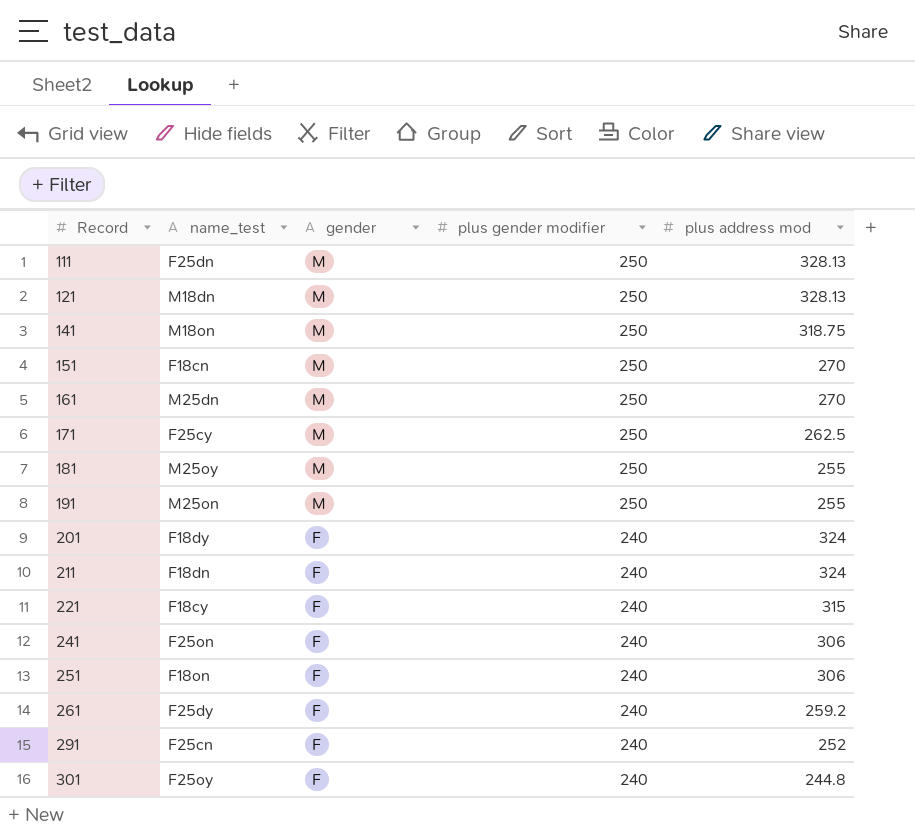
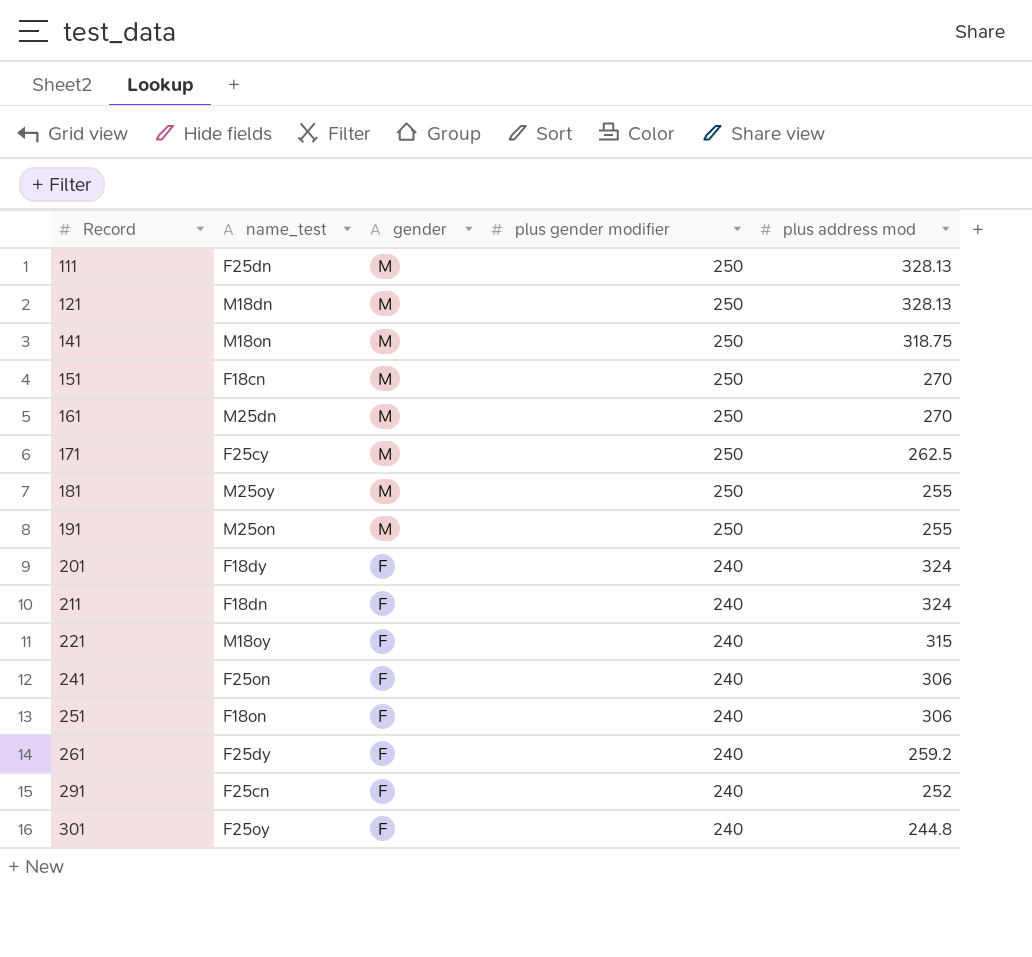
221 | name_test: F18cy -> M18oy

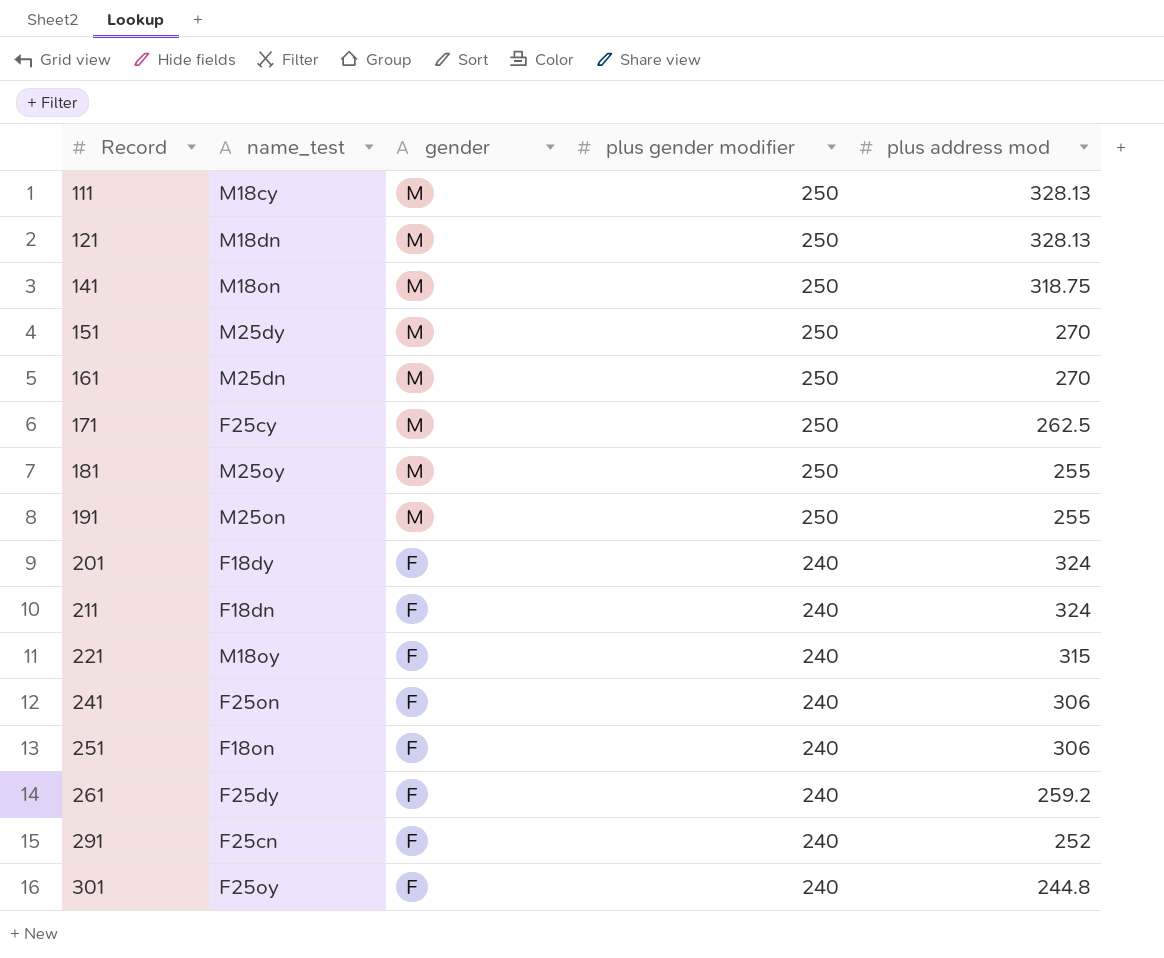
111 | name_test: F25dn -> M18cy
151 | name_test: F18cn -> M25dy

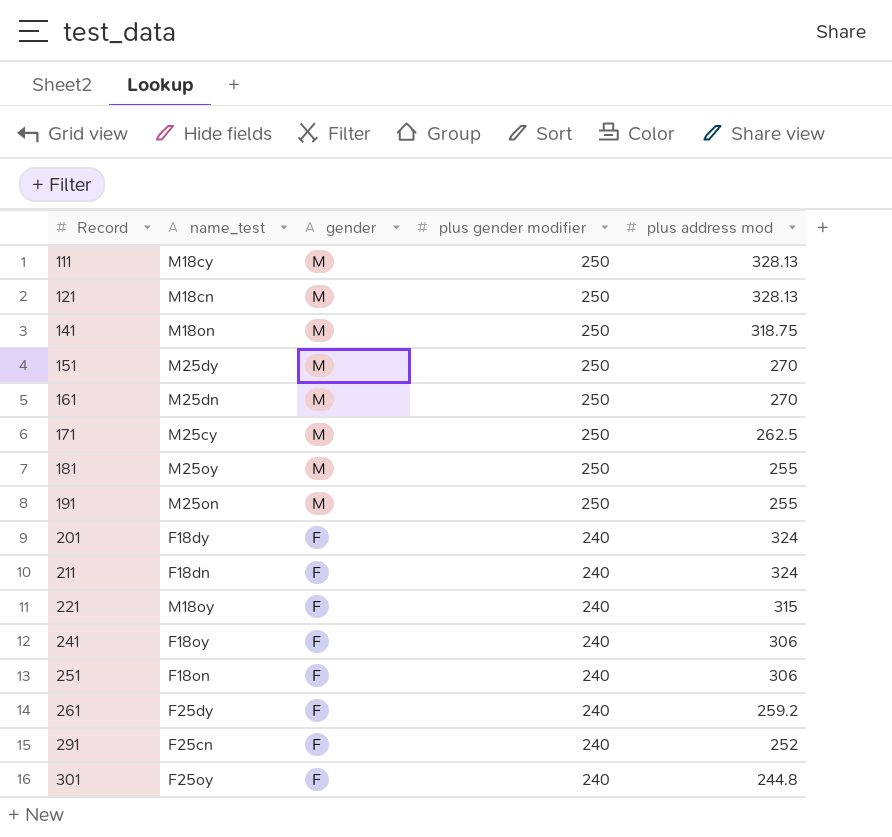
121 | name_test: M18dn -> M18cn
171 | name_test: F25cy -> M25cy
241 | name_test: F25on -> F18oy

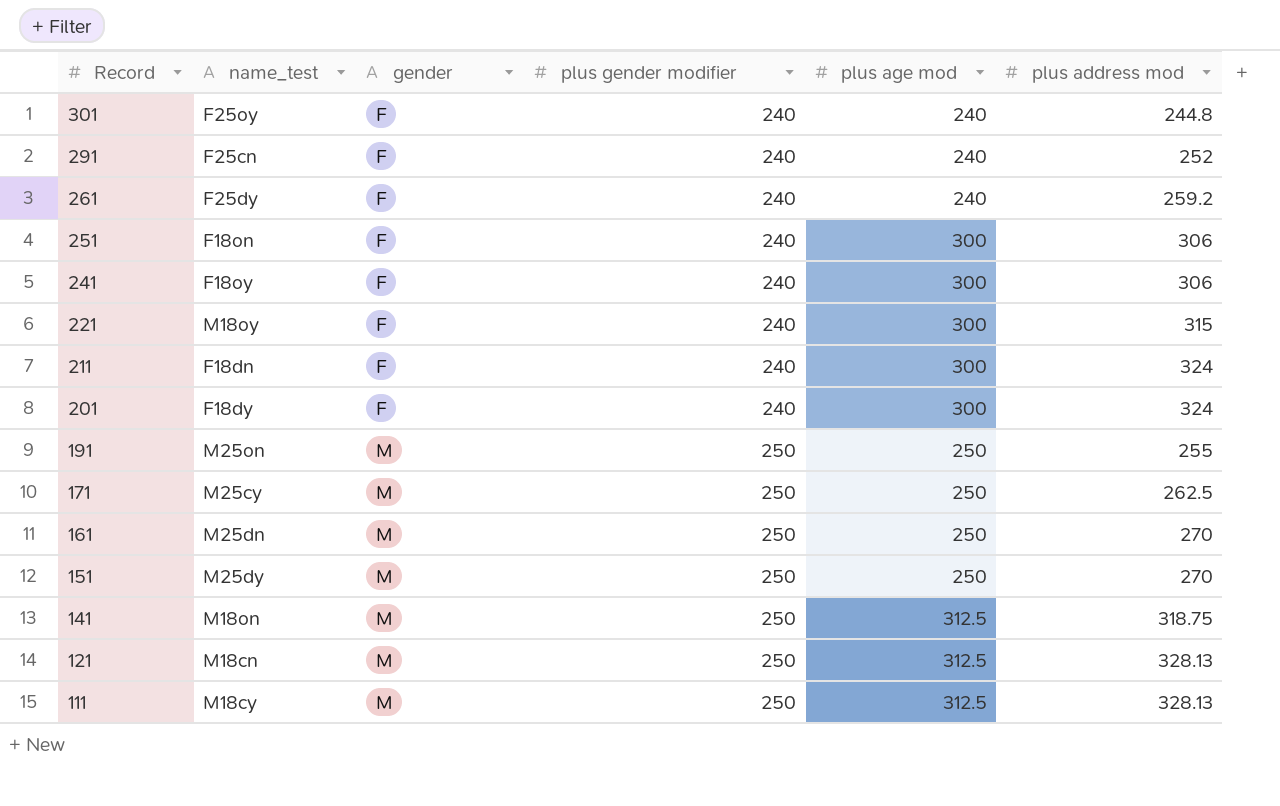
row order: Record ascending -> Record descending
column plus age mod | position: none -> 5
row 181: M25oy | M | 250 | 255 -> none

